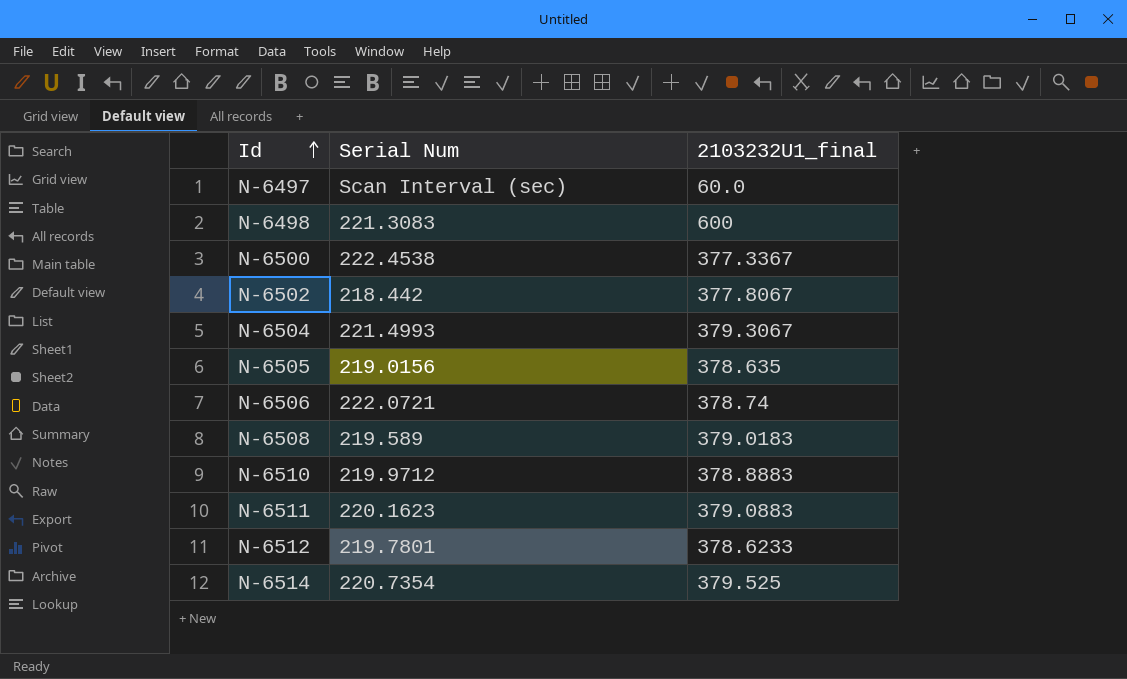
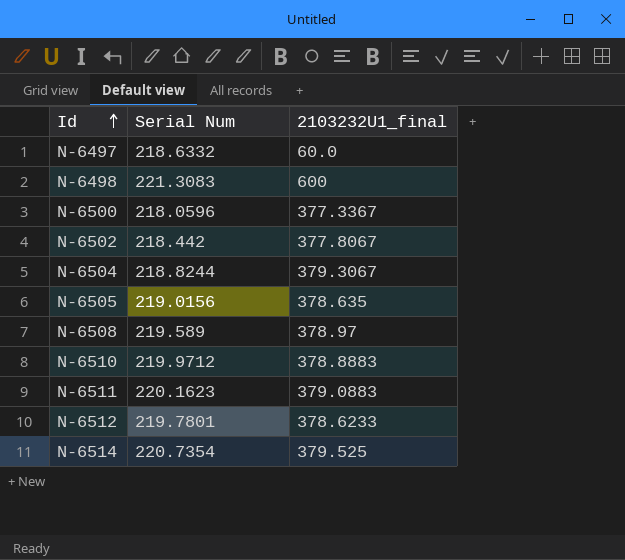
row N-6506: 222.0721 | 378.74 -> none
N-6497 | Serial Num: Scan Interval (sec) -> 218.6332
N-6500 | Serial Num: 222.4538 -> 218.0596
N-6504 | Serial Num: 221.4993 -> 218.8244
N-6508 | 2103232U1_final: 379.0183 -> 378.97

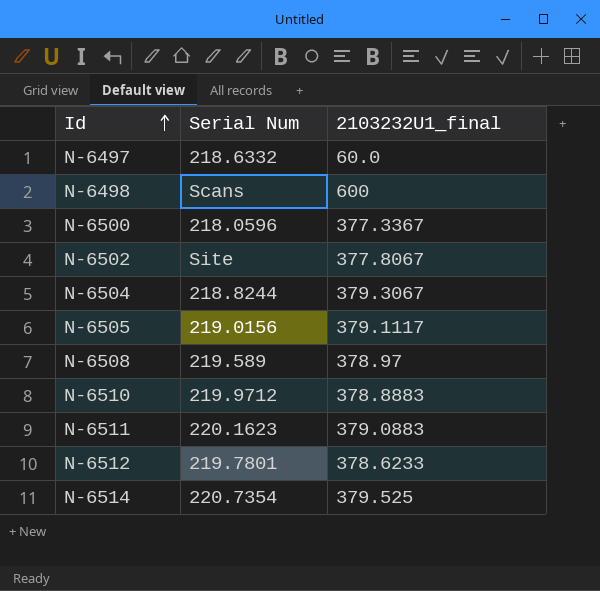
N-6498 | Serial Num: 221.3083 -> Scans
N-6502 | Serial Num: 218.442 -> Site
N-6505 | 2103232U1_final: 378.635 -> 379.1117

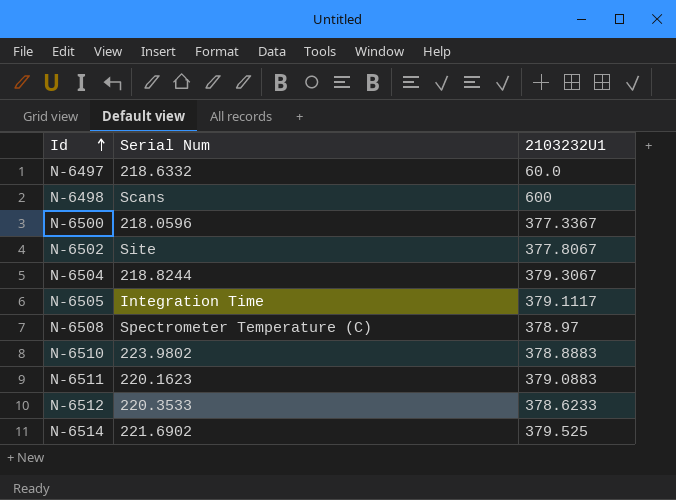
column name: 2103232U1_final -> 2103232U1
N-6505 | Serial Num: 219.0156 -> Integration Time
N-6508 | Serial Num: 219.589 -> Spectrometer Temperature (C)
N-6510 | Serial Num: 219.9712 -> 223.9802
N-6512 | Serial Num: 219.7801 -> 220.3533
N-6514 | Serial Num: 220.7354 -> 221.6902

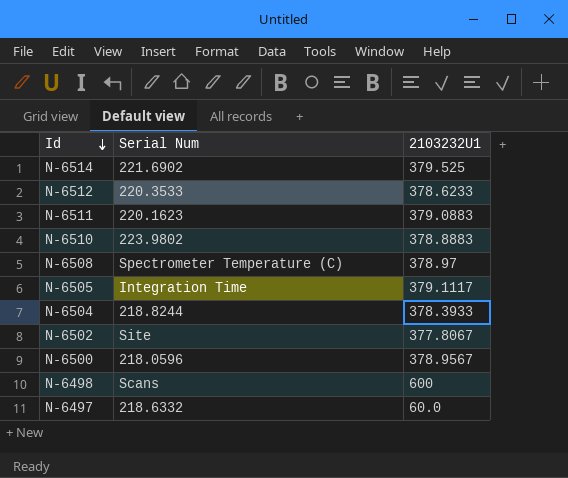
row order: Id ascending -> Id descending
N-6504 | 2103232U1: 379.3067 -> 378.3933
N-6500 | 2103232U1: 377.3367 -> 378.9567

